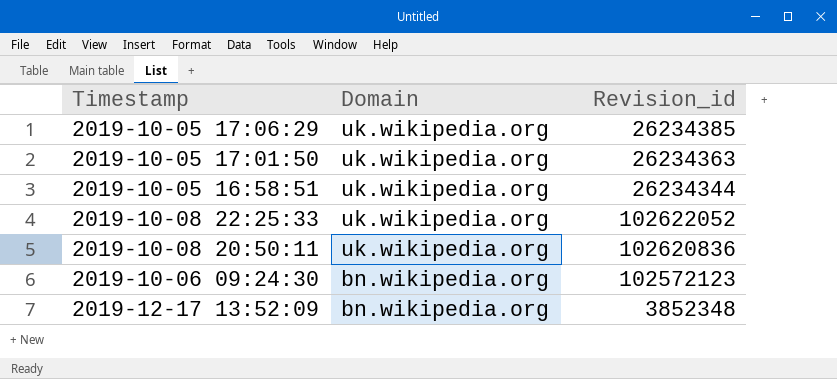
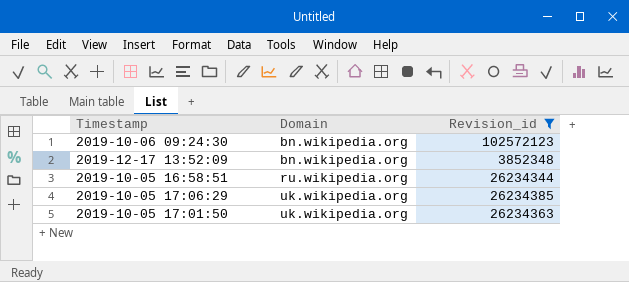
filter: none -> Revision_id <= 102572123
row order: Domain descending -> Domain ascending
2019-10-05 16:58:51 | Domain: uk.wikipedia.org -> ru.wikipedia.org

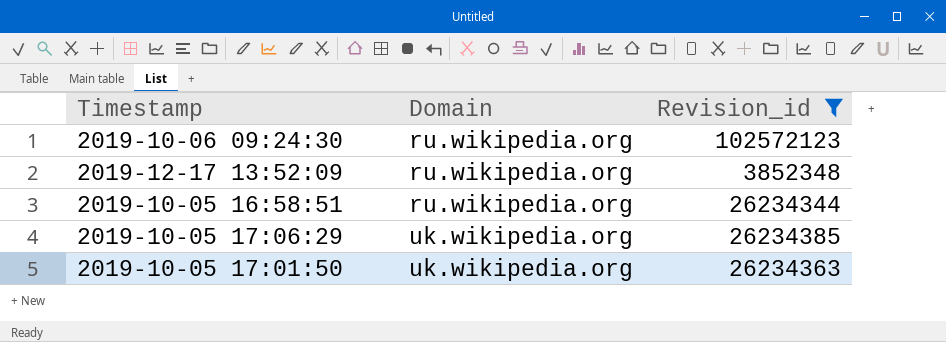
2019-10-06 09:24:30 | Domain: bn.wikipedia.org -> ru.wikipedia.org
2019-12-17 13:52:09 | Domain: bn.wikipedia.org -> ru.wikipedia.org

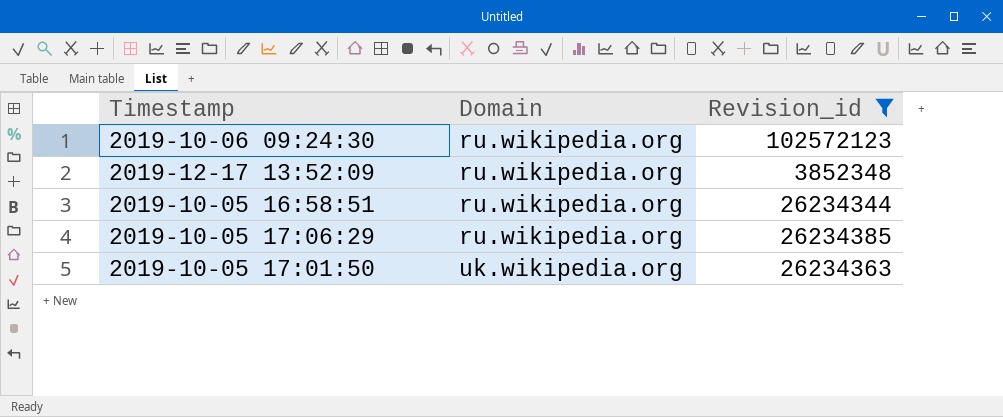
2019-10-05 17:06:29 | Domain: uk.wikipedia.org -> ru.wikipedia.org

